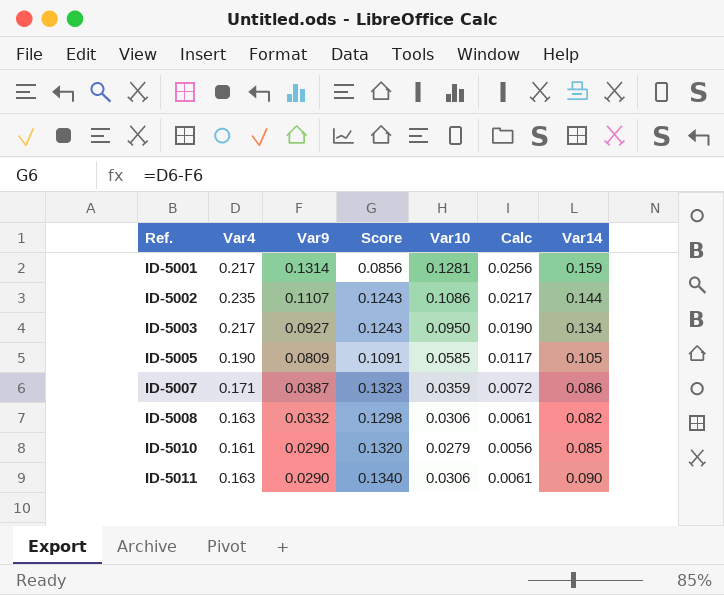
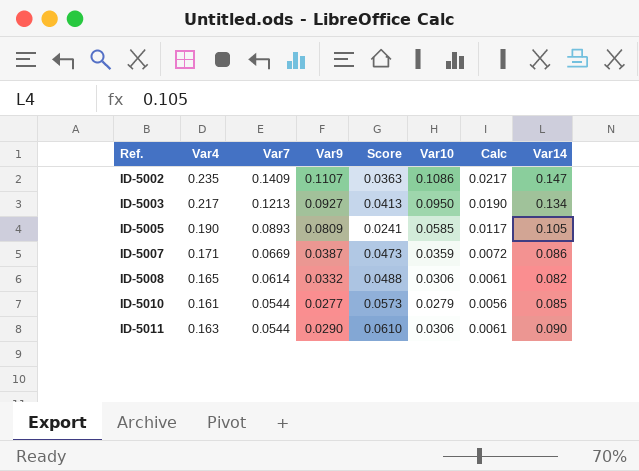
column Var7 | position: none -> 3
column Score | formula: [Var4] - [Var9] -> [Var14] - [Var9]
row ID-5001: 0.217 | 0.1314 | 0.0856 | 0.1281 | 0.0256 | 0.159 -> none
ID-5002 | Var14: 0.144 -> 0.147
ID-5008 | Var4: 0.163 -> 0.165
ID-5010 | Var9: 0.0290 -> 0.0277

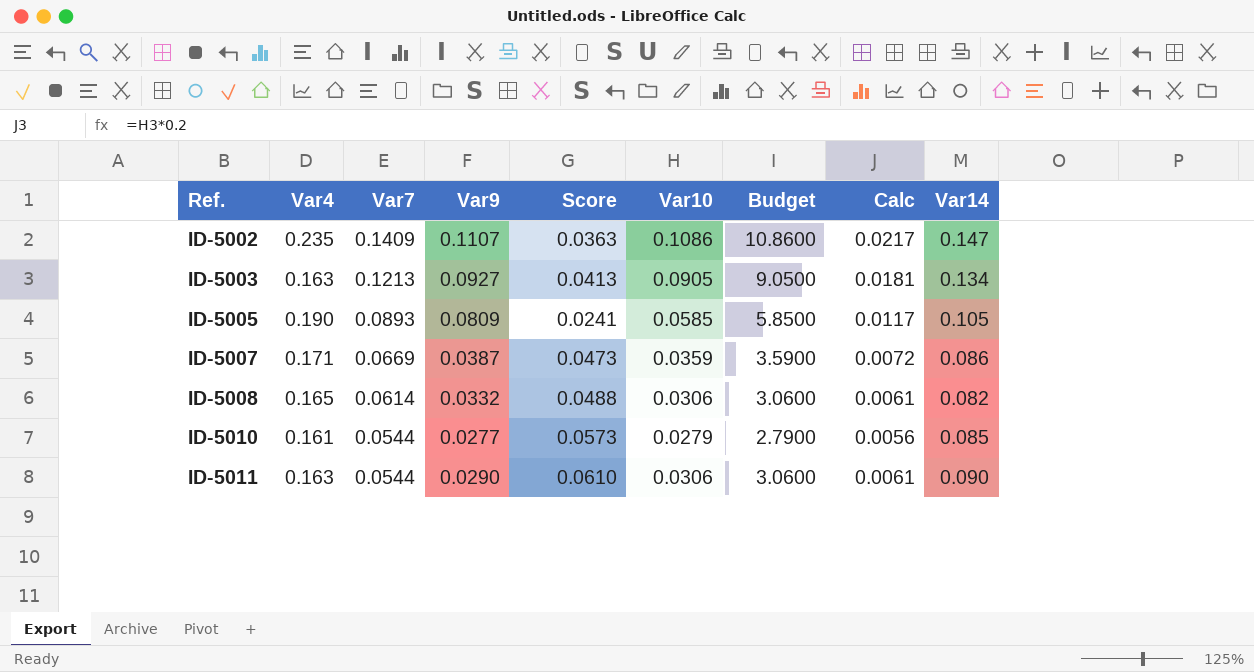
column Budget | formula: none -> [Var10] * 100
ID-5003 | Var4: 0.217 -> 0.163
ID-5003 | Var10: 0.0950 -> 0.0905
ID-5003 | Calc: 0.0190 -> 0.0181

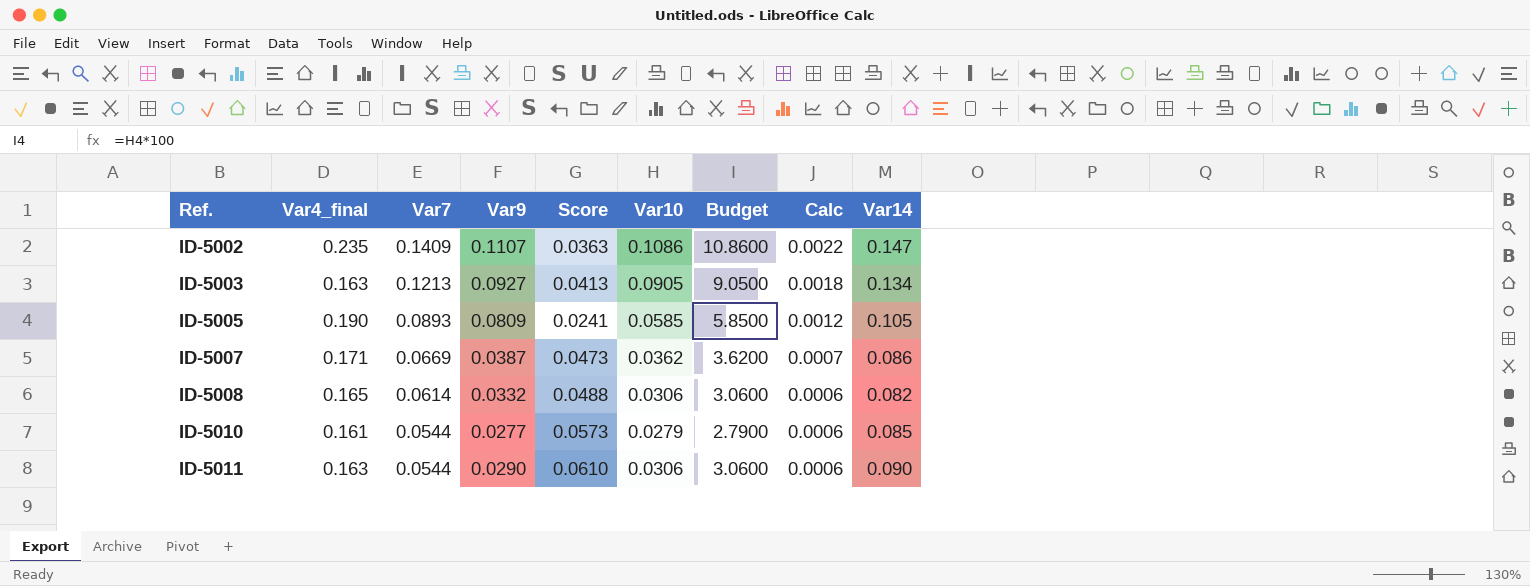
column name: Var4 -> Var4_final
column Calc | formula: [Var10] * 0.2 -> [Var10] * 0.02
ID-5007 | Var10: 0.0359 -> 0.0362
ID-5007 | Budget: 3.5900 -> 3.6200

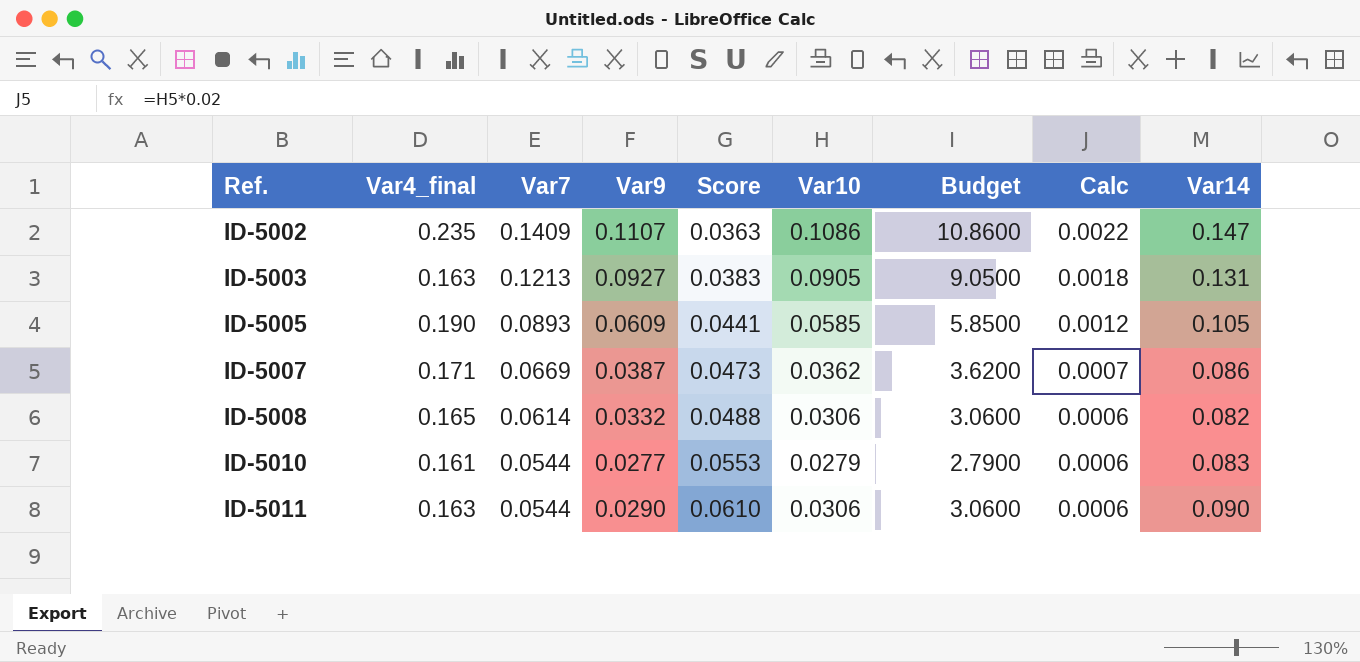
ID-5003 | Score: 0.0413 -> 0.0383
ID-5003 | Var14: 0.134 -> 0.131
ID-5005 | Var9: 0.0809 -> 0.0609
ID-5005 | Score: 0.0241 -> 0.0441
ID-5010 | Score: 0.0573 -> 0.0553
ID-5010 | Var14: 0.085 -> 0.083

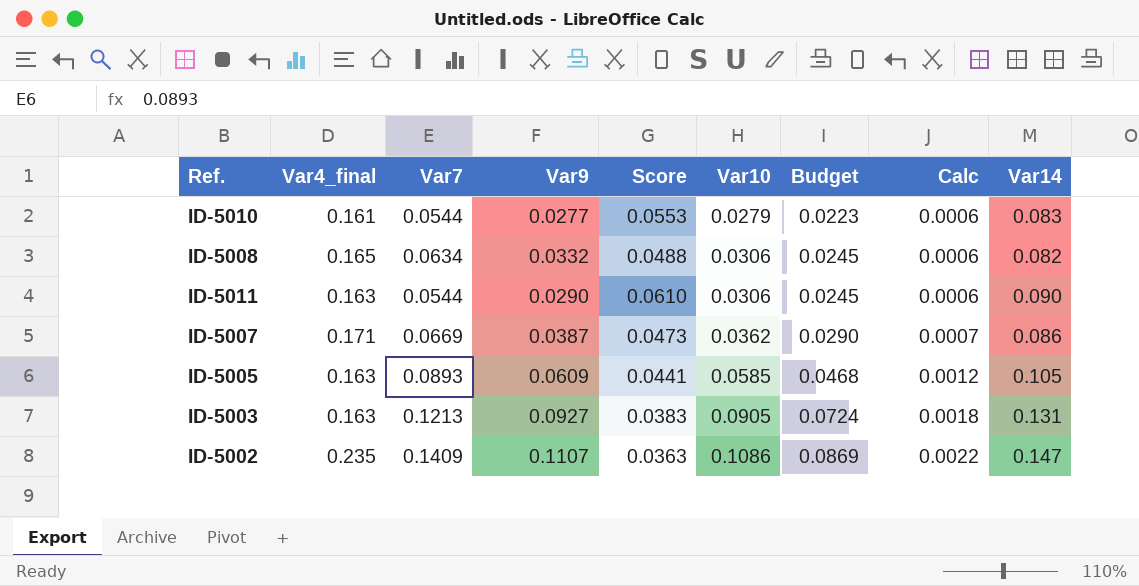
row order: Ref. ascending -> Var10 ascending
column Budget | formula: [Var10] * 100 -> [Var10] * 0.8
ID-5008 | Var7: 0.0614 -> 0.0634
ID-5005 | Var4_final: 0.190 -> 0.163

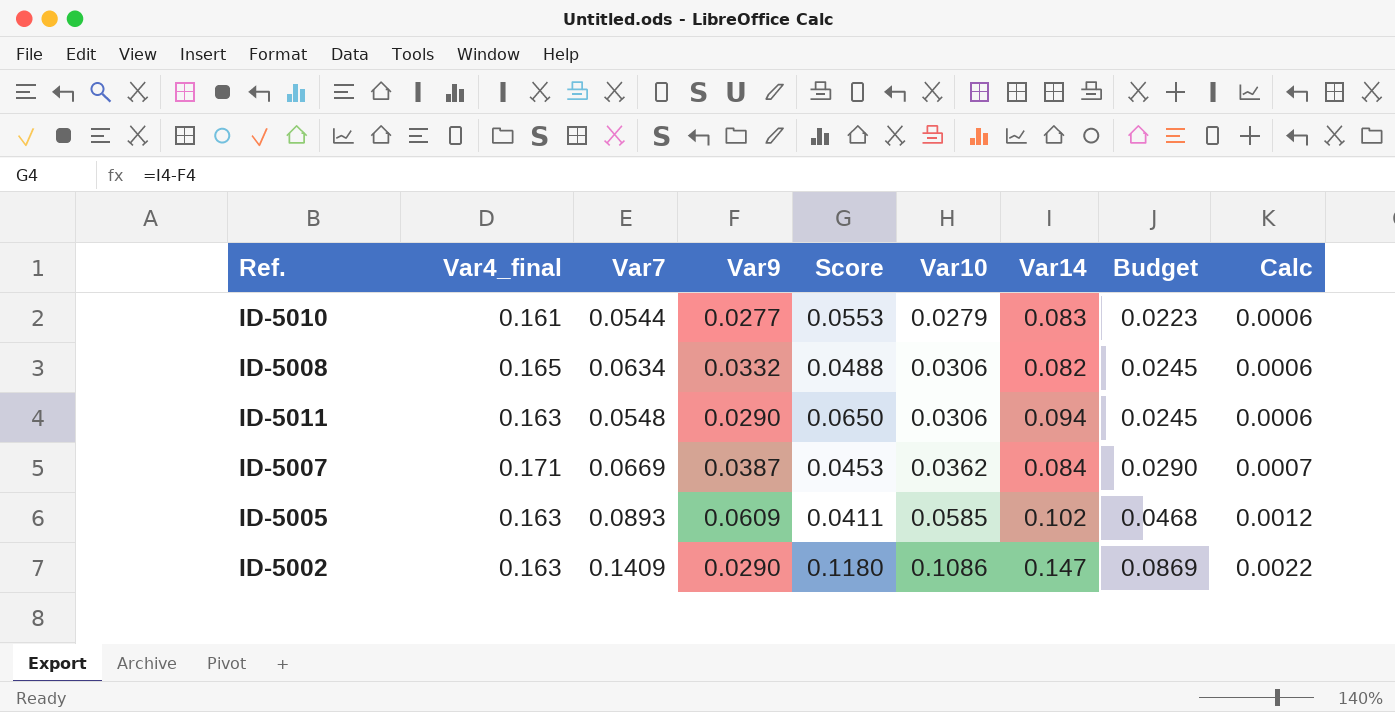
column Var14 | position: 9 -> 7
row ID-5003: 0.163 | 0.1213 | 0.0927 | 0.0383 | 0.0905 | 0.0724 | 0.0018 | 0.131 -> none
ID-5011 | Var7: 0.0544 -> 0.0548
ID-5011 | Score: 0.0610 -> 0.0650
ID-5011 | Var14: 0.090 -> 0.094
ID-5007 | Score: 0.0473 -> 0.0453
ID-5007 | Var14: 0.086 -> 0.084
ID-5005 | Score: 0.0441 -> 0.0411
ID-5005 | Var14: 0.105 -> 0.102
ID-5002 | Var4_final: 0.235 -> 0.163
ID-5002 | Var9: 0.1107 -> 0.0290
ID-5002 | Score: 0.0363 -> 0.1180

